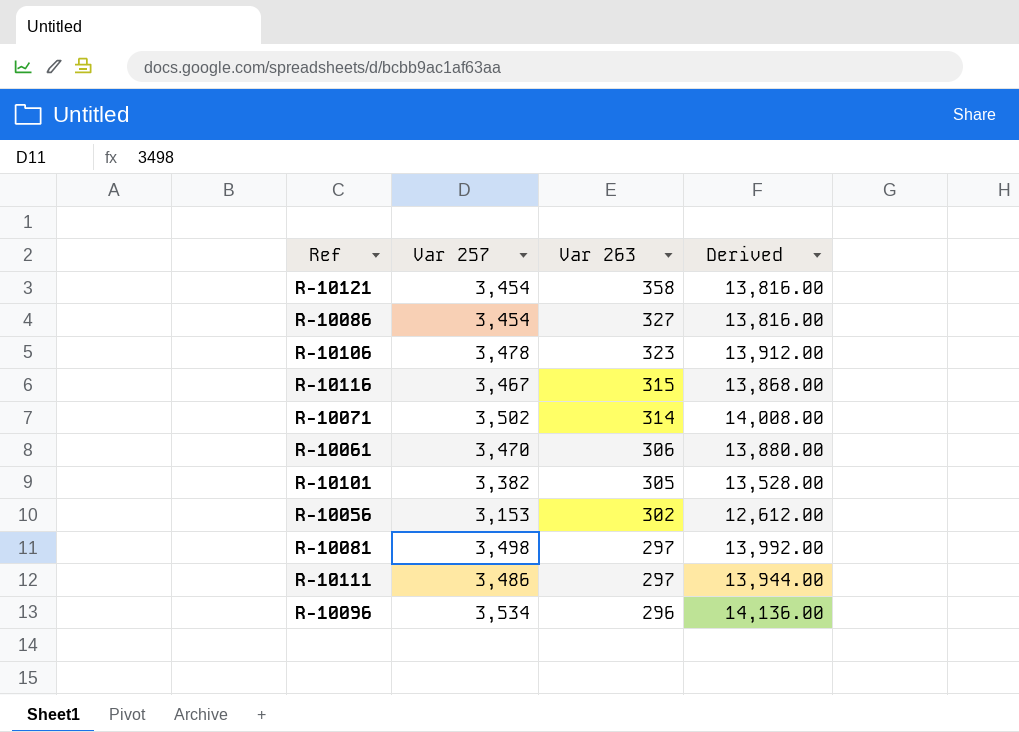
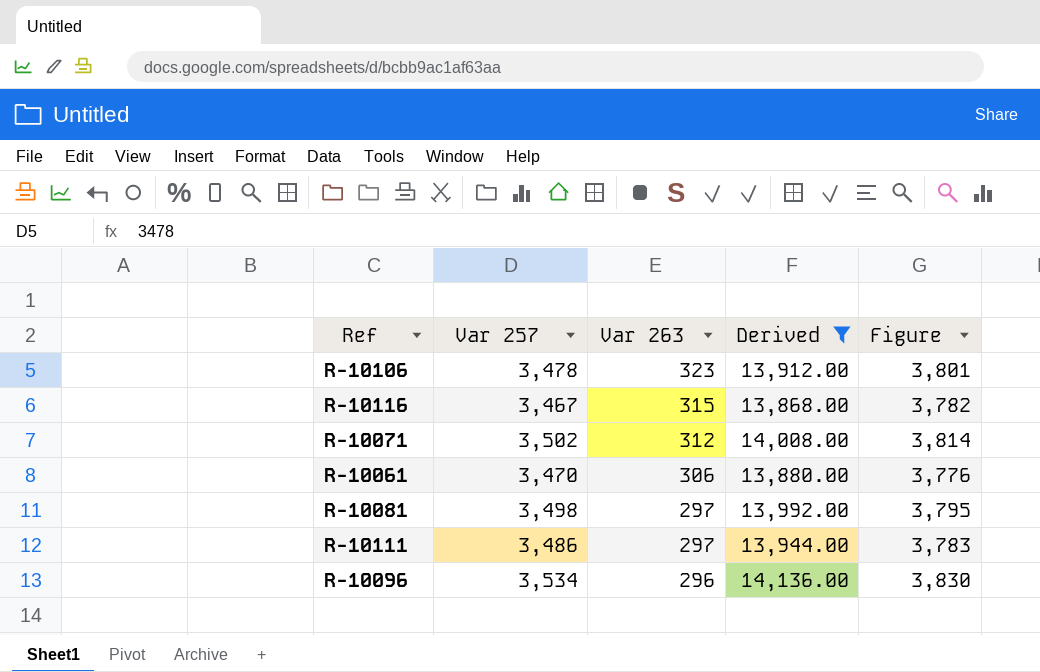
filter: none -> Derived >= 13,868.00
column Figure | formula: none -> [Var 257] + [Var 263]
R-10071 | Var 263: 314 -> 312

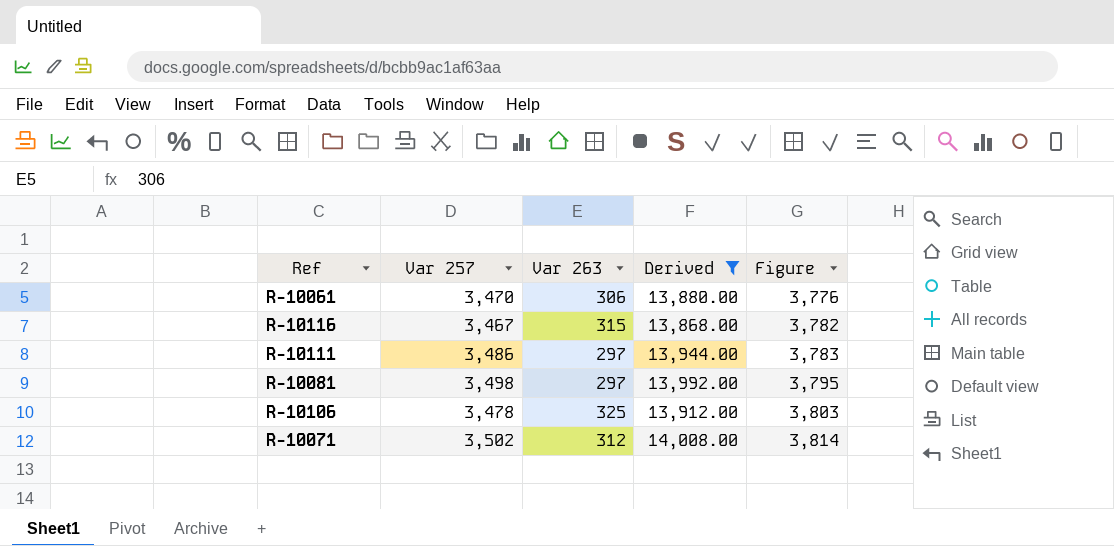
row order: Var 263 descending -> Figure ascending
row R-10096: 3,534 | 296 | 14,136.00 | 3,830 -> none
R-10106 | Var 263: 323 -> 325
R-10106 | Figure: 3,801 -> 3,803

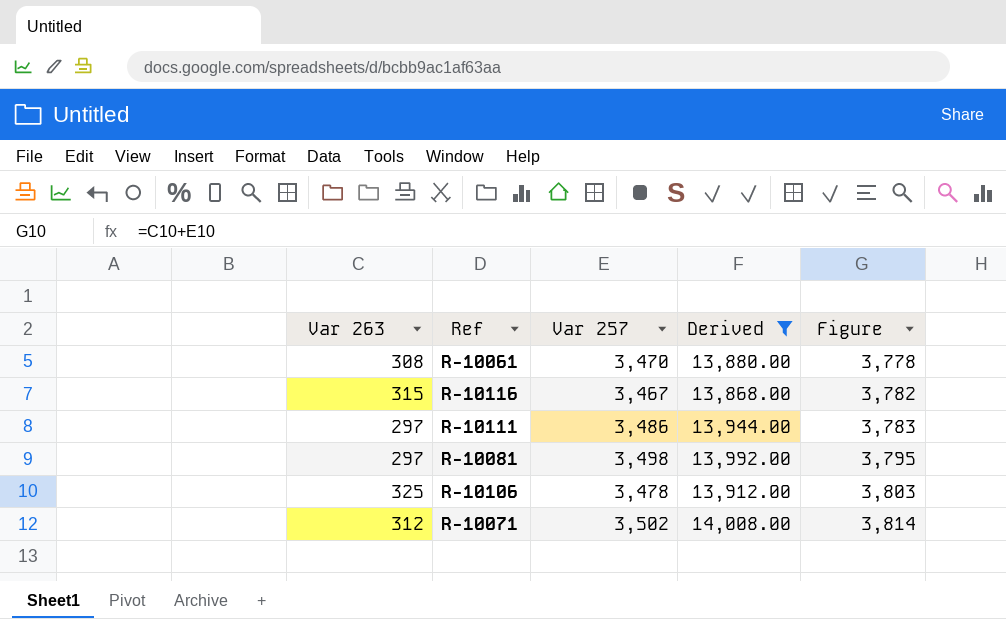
column Var 263 | position: 3 -> 1
R-10061 | Var 263: 306 -> 308
R-10061 | Figure: 3,776 -> 3,778

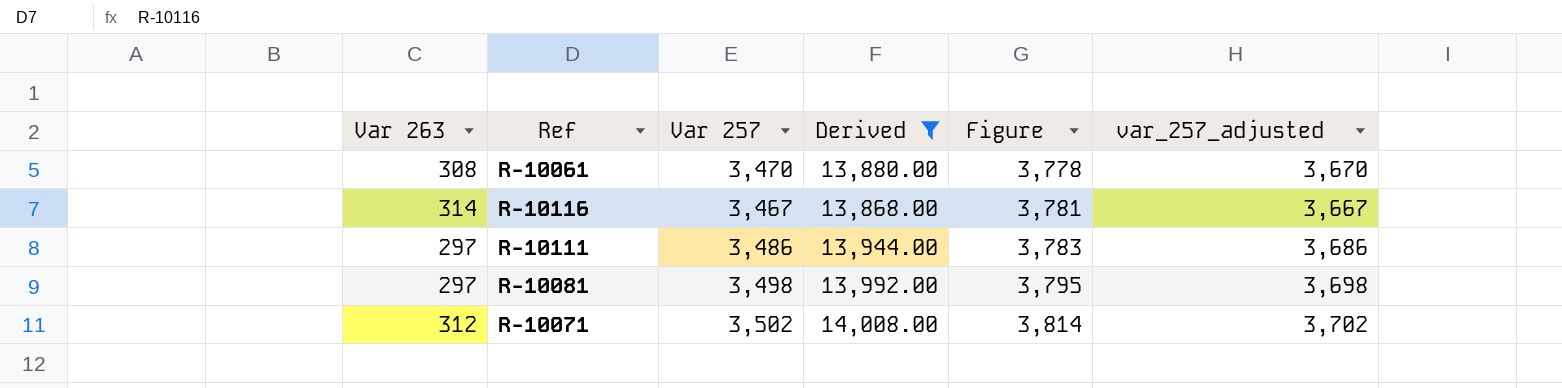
column var_257_adjusted | formula: none -> [Var 257] + 200
row R-10106: 325 | 3,478 | 13,912.00 | 3,803 -> none
R-10116 | Var 263: 315 -> 314
R-10116 | Figure: 3,782 -> 3,781

